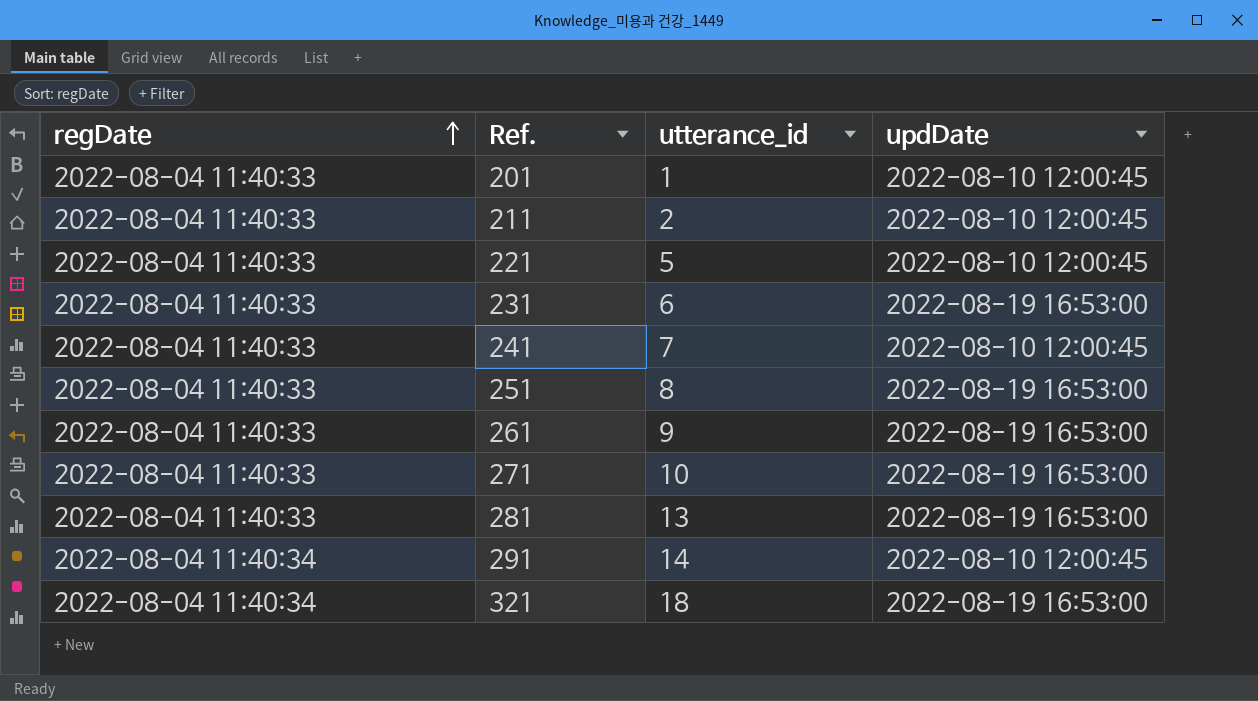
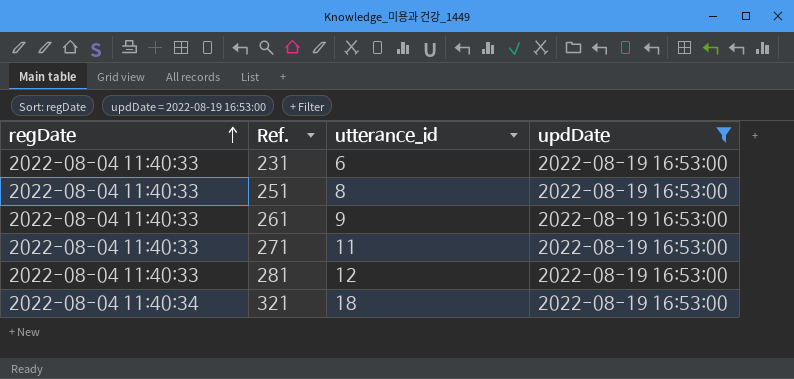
filter: none -> updDate = 2022-08-19 16:53:00
271 | utterance_id: 10 -> 11
281 | utterance_id: 13 -> 12

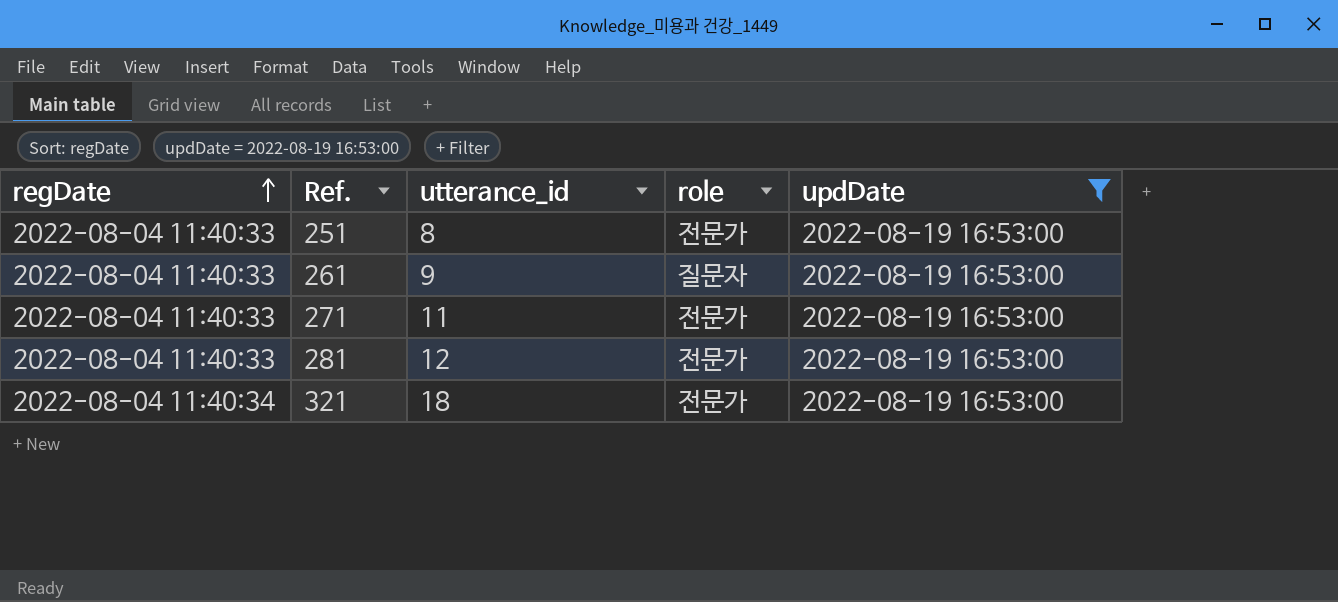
column role | position: none -> 4
row 231: 2022-08-04 11:40:33 | 6 | 2022-08-19 16:53:00 -> none

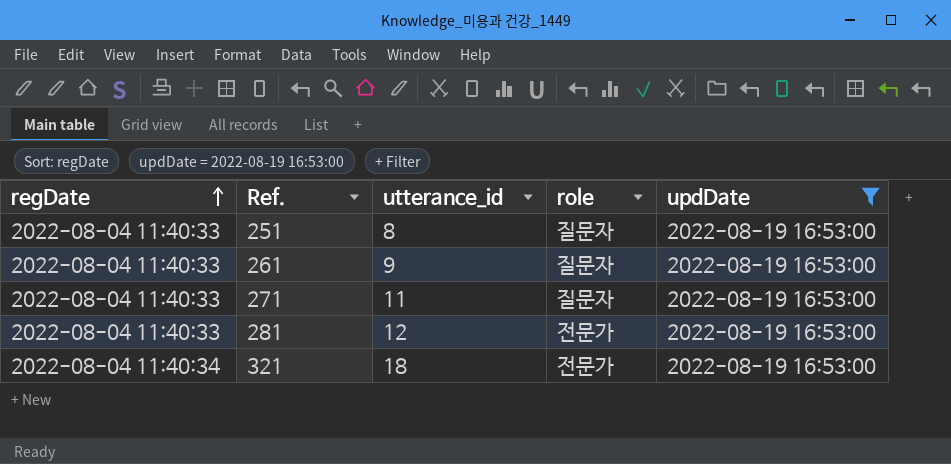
251 | role: 전문가 -> 질문자
271 | role: 전문가 -> 질문자

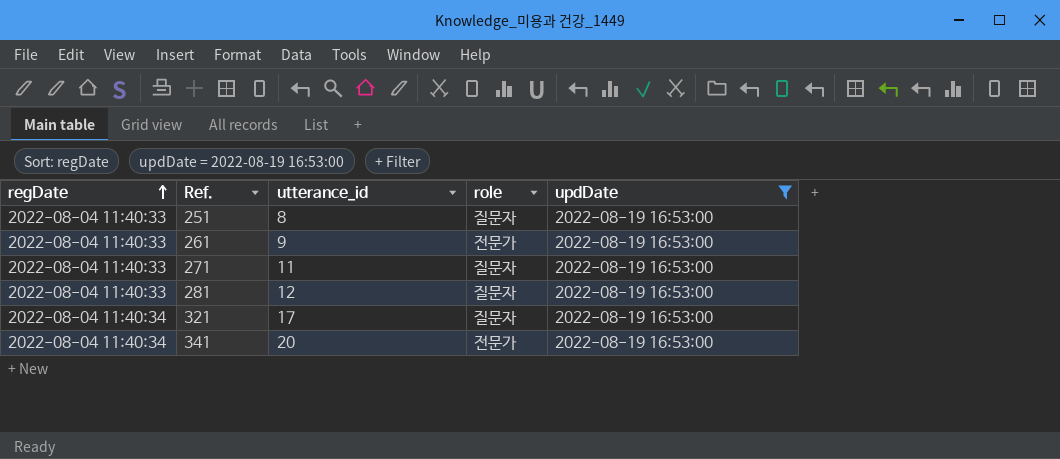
261 | role: 질문자 -> 전문가
281 | role: 전문가 -> 질문자
321 | utterance_id: 18 -> 17
321 | role: 전문가 -> 질문자
row 341: none -> 2022-08-04 11:40:34 | 20 | 전문가 | 2022-08-19 16:53:00

